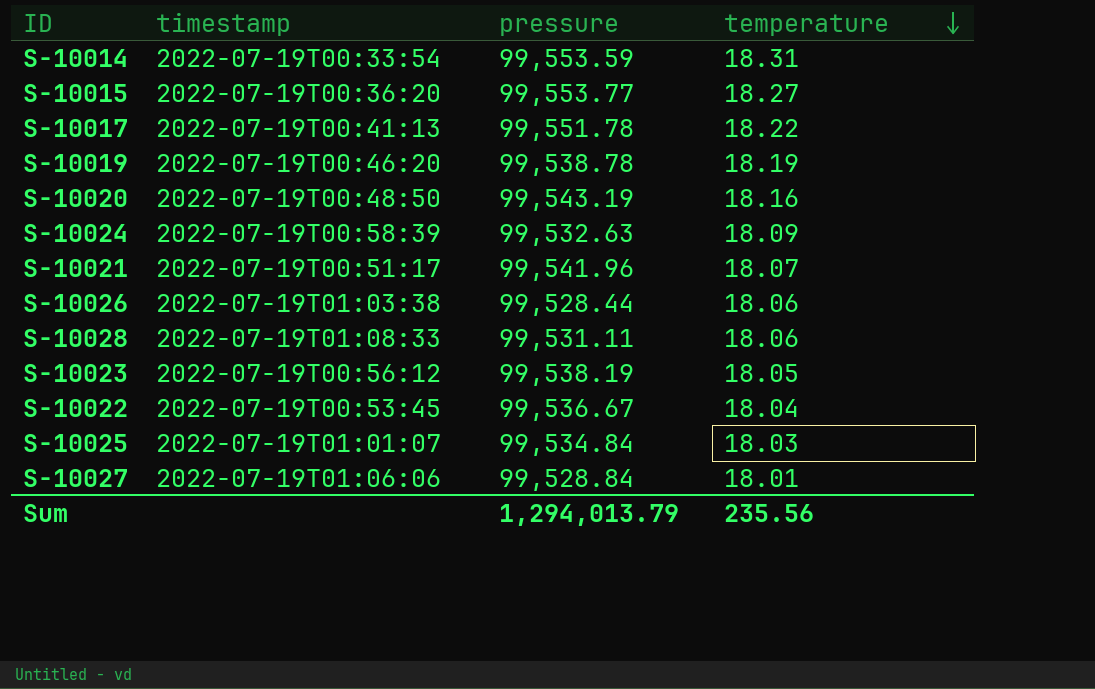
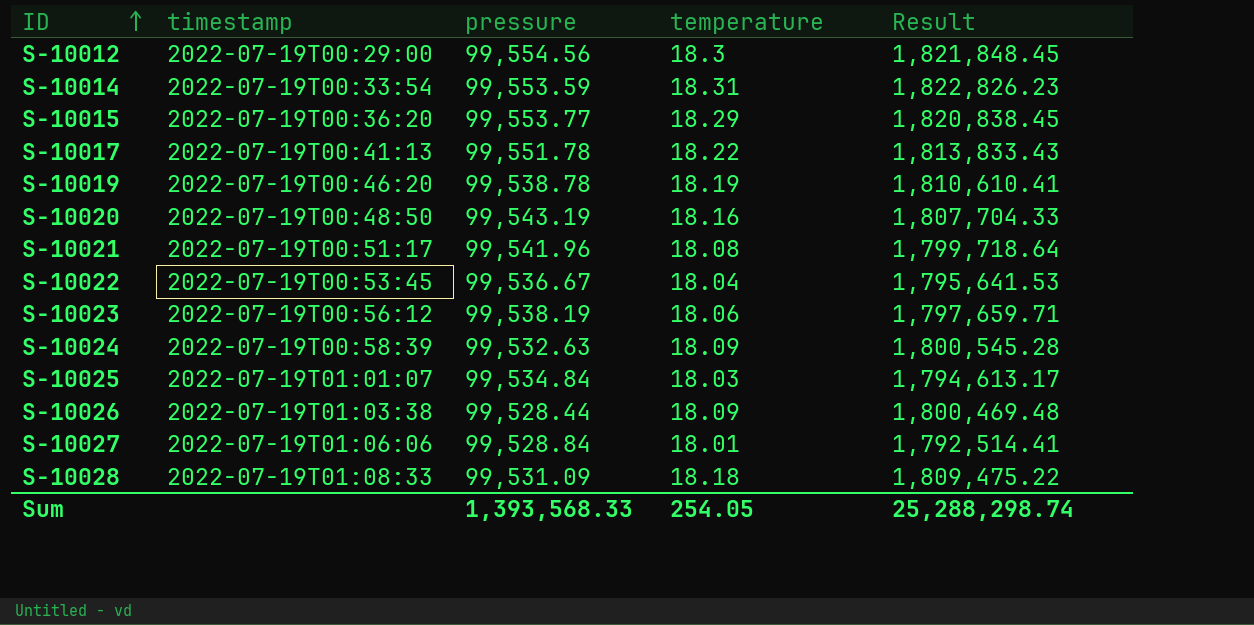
row order: temperature descending -> ID ascending
column Result | formula: none -> [pressure] * [temperature]
row S-10012: none -> 2022-07-19T00:29:00 | 99,554.56 | 18.3 | 1,821,848.45
S-10015 | temperature: 18.27 -> 18.29
S-10021 | temperature: 18.07 -> 18.08
S-10023 | temperature: 18.05 -> 18.06
S-10026 | temperature: 18.06 -> 18.09
S-10028 | pressure: 99,531.11 -> 99,531.09
S-10028 | temperature: 18.06 -> 18.18
Sum | pressure: 1,294,013.79 -> 1,393,568.33
Sum | temperature: 235.56 -> 254.05

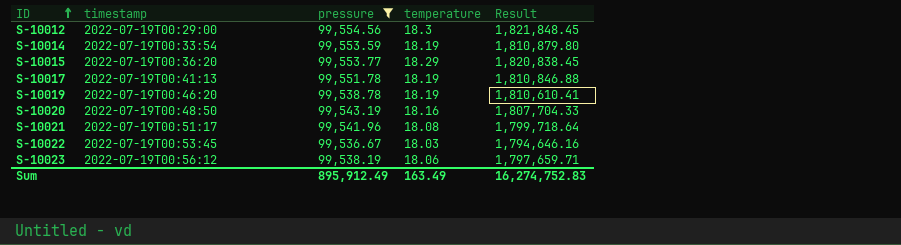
filter: none -> pressure >= 99,536.67
S-10014 | temperature: 18.31 -> 18.19
S-10014 | Result: 1,822,826.23 -> 1,810,879.80
S-10017 | temperature: 18.22 -> 18.19
S-10017 | Result: 1,813,833.43 -> 1,810,846.88
S-10022 | temperature: 18.04 -> 18.03
S-10022 | Result: 1,795,641.53 -> 1,794,646.16
Sum | pressure: 1,393,568.33 -> 895,912.49
Sum | temperature: 254.05 -> 163.49
Sum | Result: 25,288,298.74 -> 16,274,752.83

